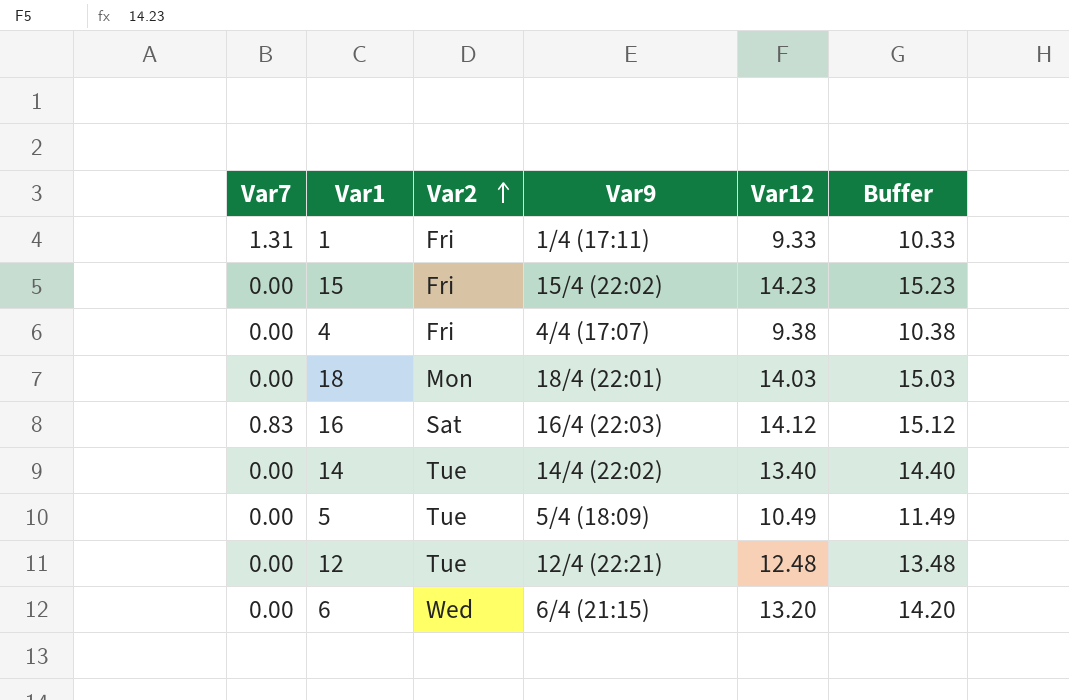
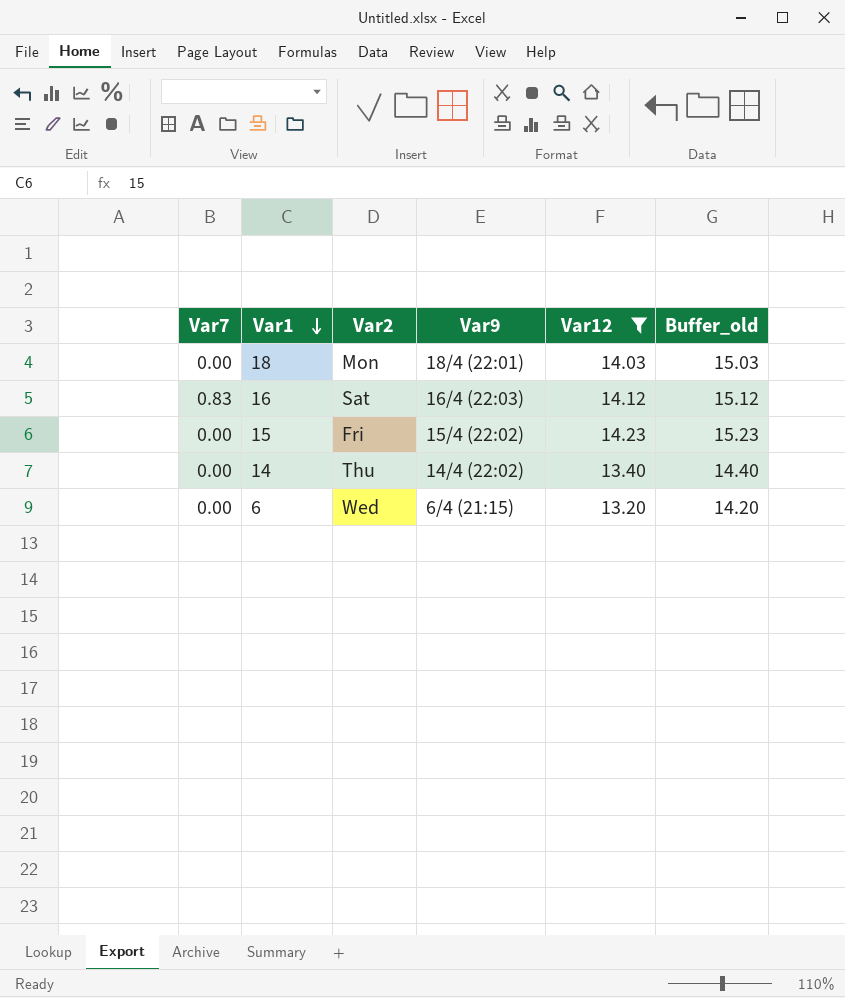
filter: none -> Var12 >= 13.20
row order: Var2 ascending -> Var1 descending
column name: Buffer -> Buffer_old
14 | Var2: Tue -> Thu

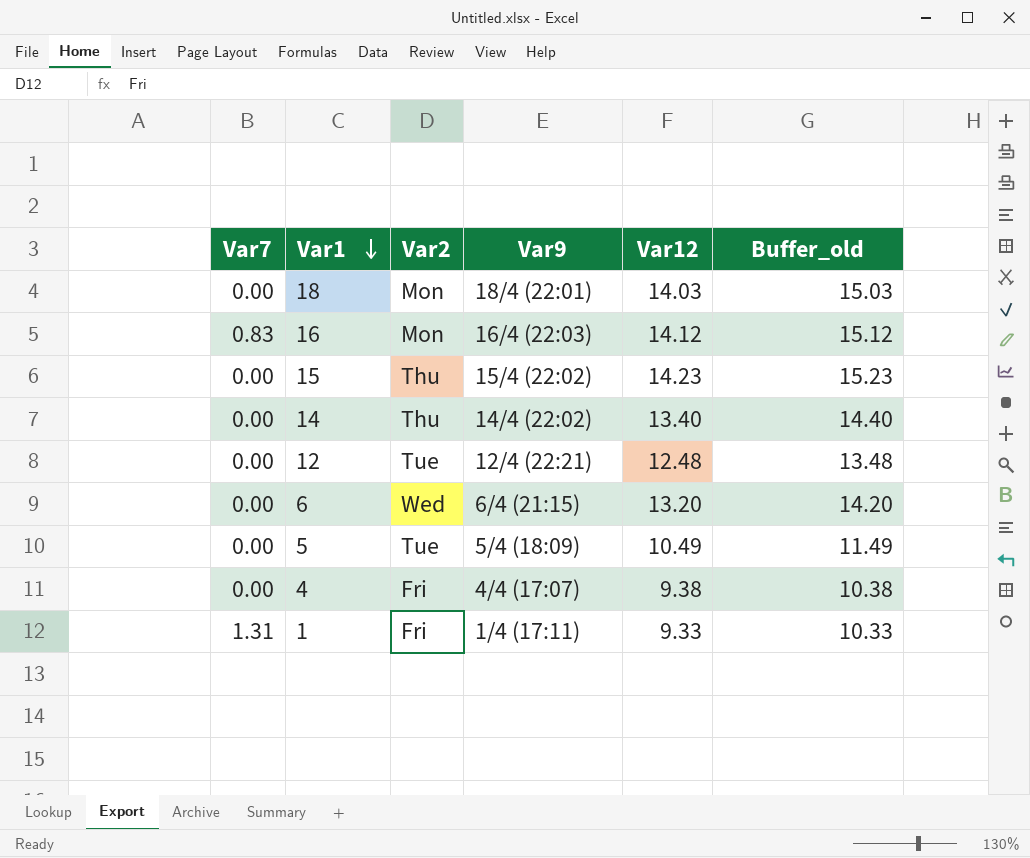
filter: Var12 >= 13.20 -> none
16 | Var2: Sat -> Mon
15 | Var2: Fri -> Thu

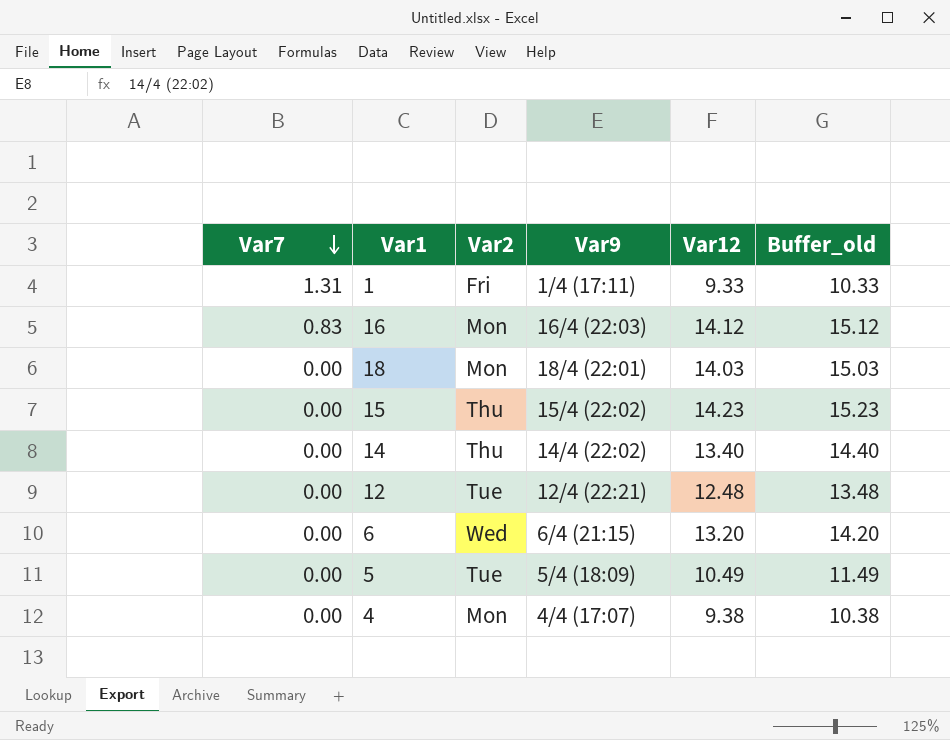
row order: Var1 descending -> Var7 descending
4 | Var2: Fri -> Mon

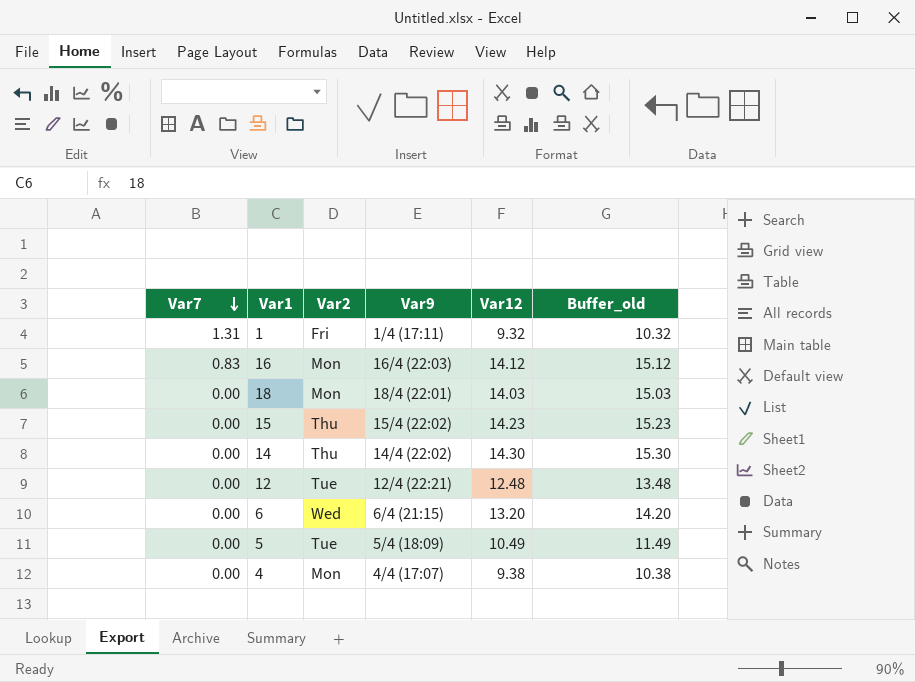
1 | Var12: 9.33 -> 9.32
1 | Buffer_old: 10.33 -> 10.32
14 | Var12: 13.40 -> 14.30
14 | Buffer_old: 14.40 -> 15.30

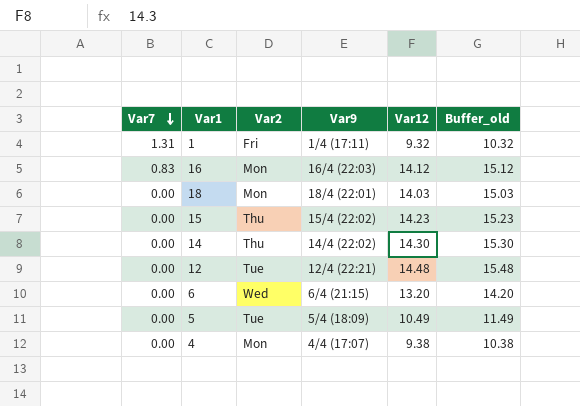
12 | Var12: 12.48 -> 14.48
12 | Buffer_old: 13.48 -> 15.48

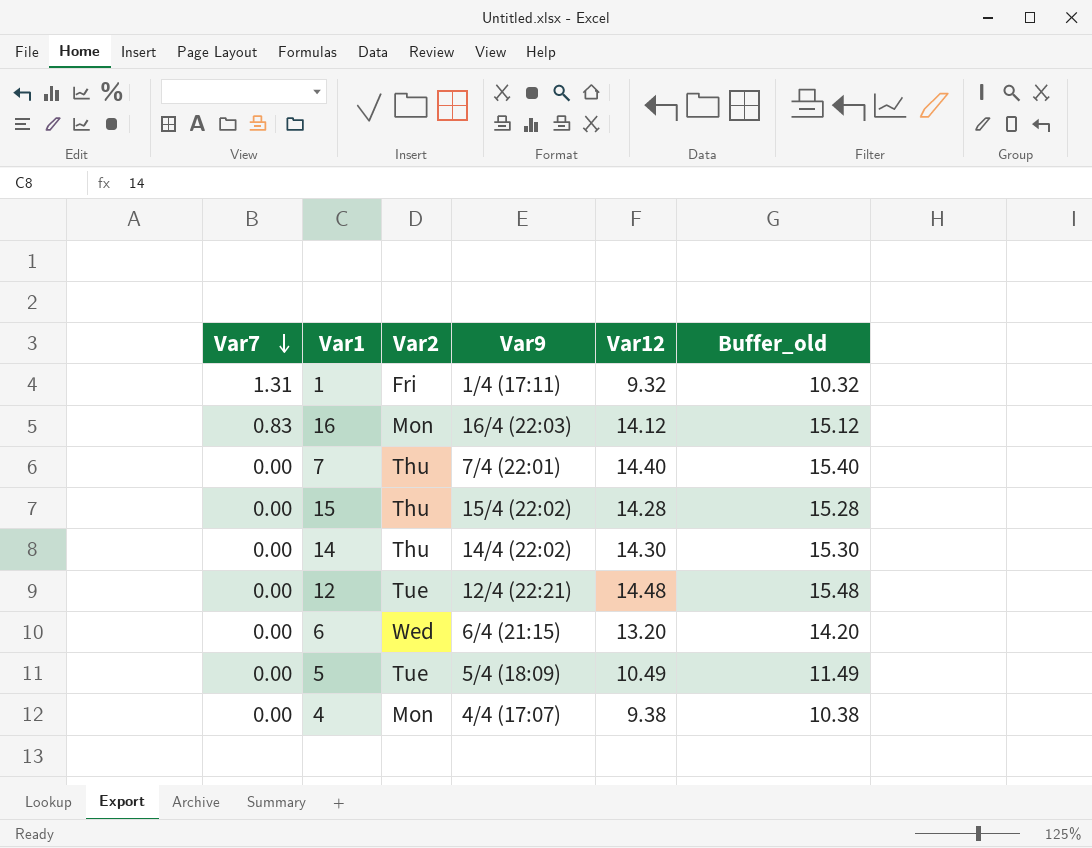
row 18: 0.00 | Mon | 18/4 (22:01) | 14.03 | 15.03 -> none
row 7: none -> 0.00 | Thu | 7/4 (22:01) | 14.40 | 15.40
15 | Var12: 14.23 -> 14.28
15 | Buffer_old: 15.23 -> 15.28

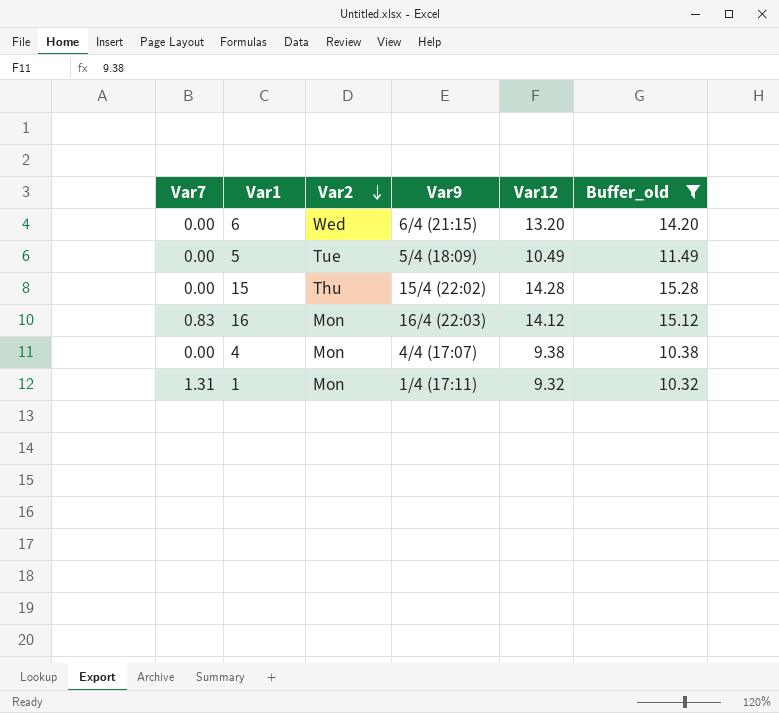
filter: none -> Buffer_old <= 15.28
row order: Var7 descending -> Var2 descending
1 | Var2: Fri -> Mon

